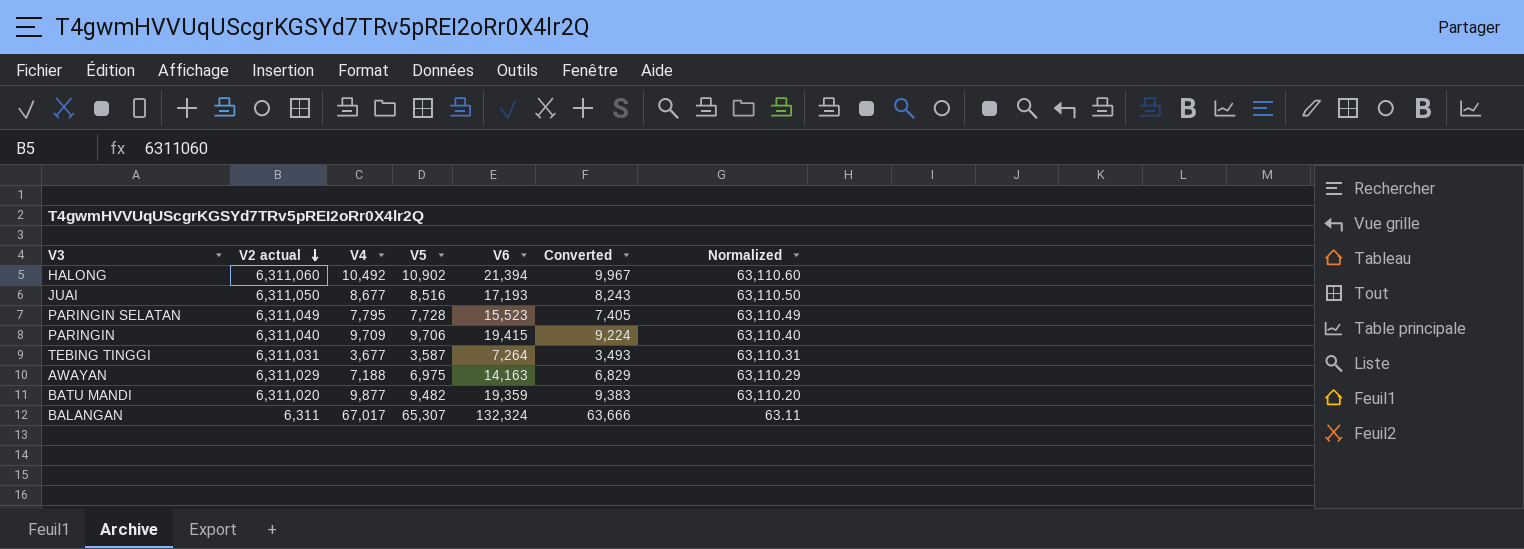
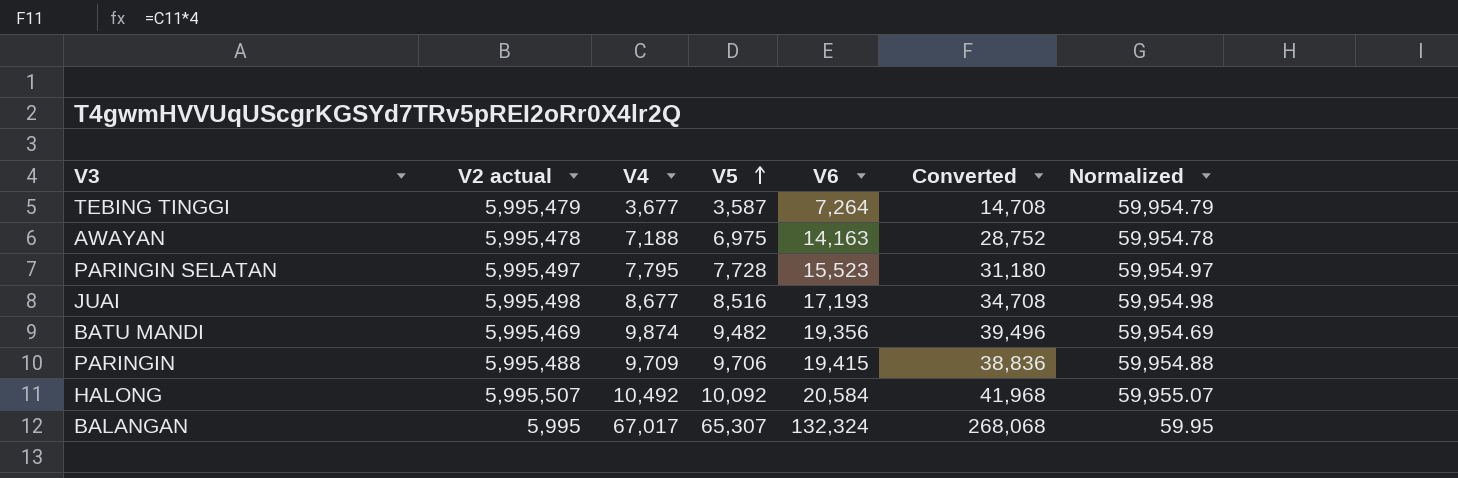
row order: V2 actual descending -> V5 ascending
column Converted | formula: [V4] * 0.95 -> [V4] * 4
TEBING TINGGI | V2 actual: 6,311,031 -> 5,995,479
TEBING TINGGI | Normalized: 63,110.31 -> 59,954.79
AWAYAN | V2 actual: 6,311,029 -> 5,995,478
AWAYAN | Normalized: 63,110.29 -> 59,954.78
PARINGIN SELATAN | V2 actual: 6,311,049 -> 5,995,497
PARINGIN SELATAN | Normalized: 63,110.49 -> 59,954.97
JUAI | V2 actual: 6,311,050 -> 5,995,498
JUAI | Normalized: 63,110.50 -> 59,954.98
BATU MANDI | V2 actual: 6,311,020 -> 5,995,469
BATU MANDI | V4: 9,877 -> 9,874
BATU MANDI | V6: 19,359 -> 19,356
BATU MANDI | Normalized: 63,110.20 -> 59,954.69
PARINGIN | V2 actual: 6,311,040 -> 5,995,488
PARINGIN | Normalized: 63,110.40 -> 59,954.88
HALONG | V2 actual: 6,311,060 -> 5,995,507
HALONG | V5: 10,902 -> 10,092
HALONG | V6: 21,394 -> 20,584
HALONG | Normalized: 63,110.60 -> 59,955.07
BALANGAN | V2 actual: 6,311 -> 5,995
BALANGAN | Normalized: 63.11 -> 59.95

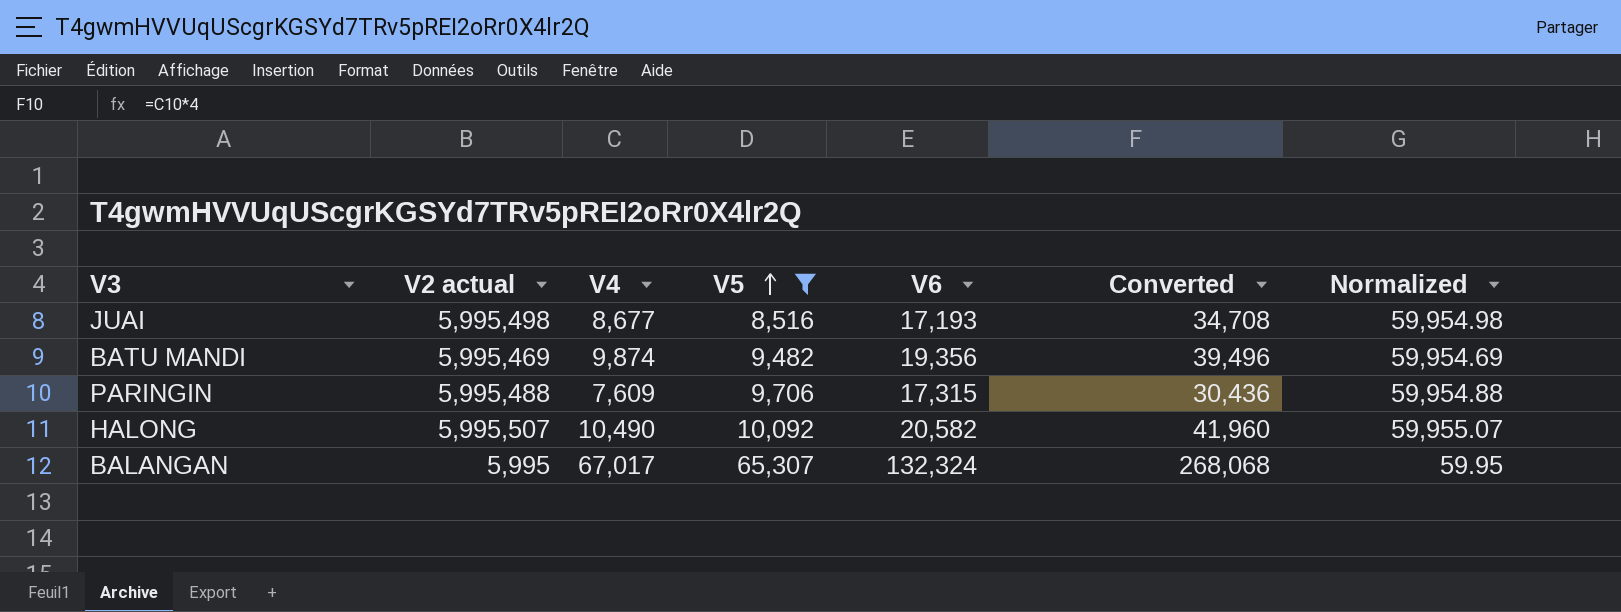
filter: none -> V5 >= 8,516
PARINGIN | V4: 9,709 -> 7,609
PARINGIN | V6: 19,415 -> 17,315
PARINGIN | Converted: 38,836 -> 30,436
HALONG | V4: 10,492 -> 10,490
HALONG | V6: 20,584 -> 20,582
HALONG | Converted: 41,968 -> 41,960

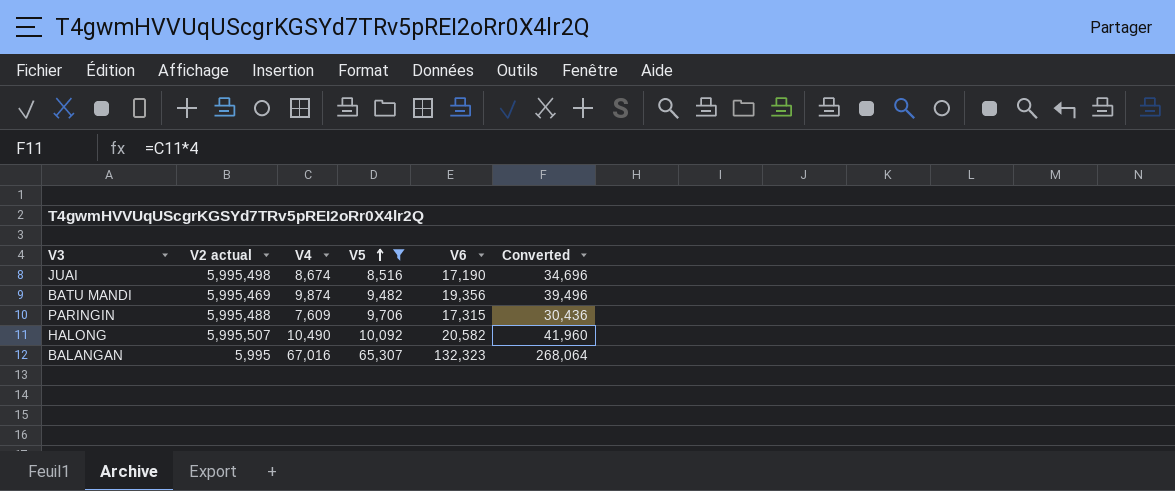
column Normalized | formula: [V2 actual] * 0.01 -> none
JUAI | V4: 8,677 -> 8,674
JUAI | V6: 17,193 -> 17,190
JUAI | Converted: 34,708 -> 34,696
BALANGAN | V4: 67,017 -> 67,016
BALANGAN | V6: 132,324 -> 132,323
BALANGAN | Converted: 268,068 -> 268,064

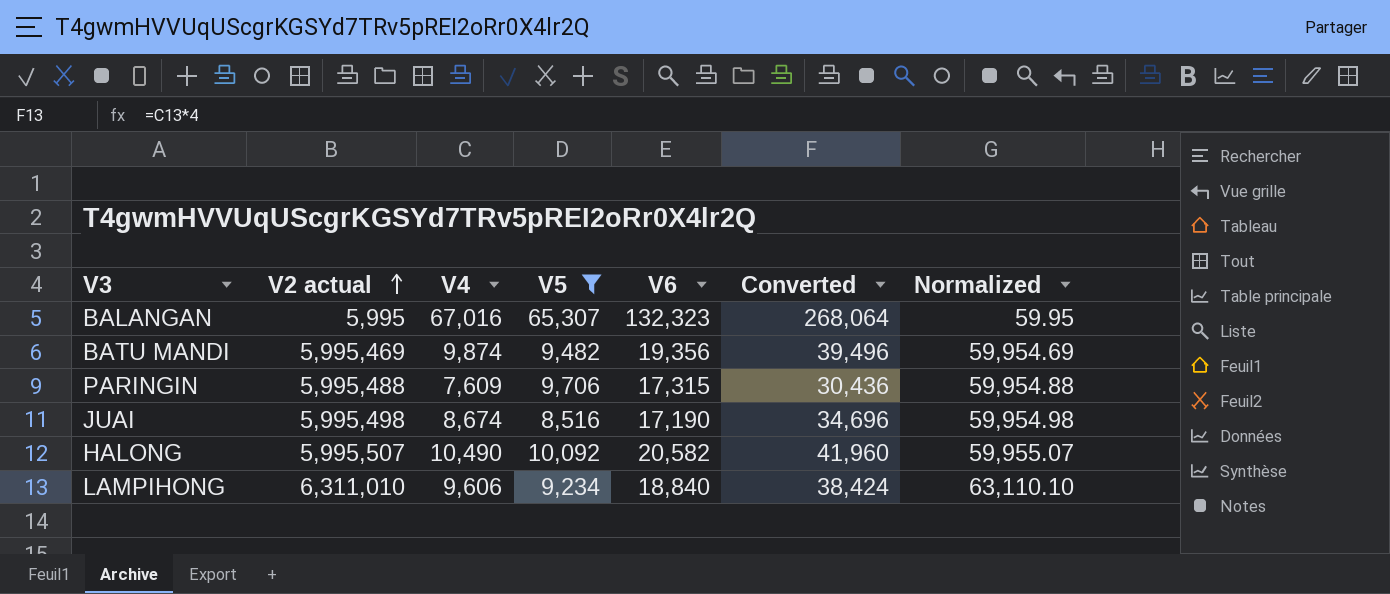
row order: V5 ascending -> V2 actual ascending
column Normalized | formula: none -> [V2 actual] * 0.01
row LAMPIHONG: none -> 6,311,010 | 9,606 | 9,234 | 18,840 | 38,424 | 63,110.10

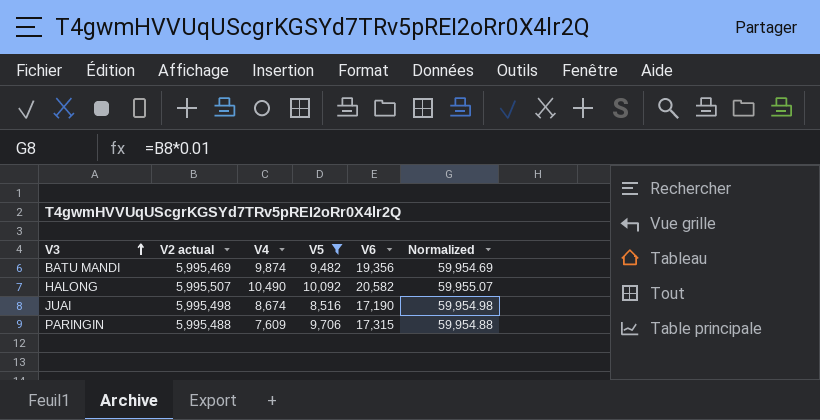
row order: V2 actual ascending -> V3 ascending
column Converted | formula: [V4] * 4 -> none
row BALANGAN: 5,995 | 67,016 | 65,307 | 132,323 | 268,064 | 59.95 -> none
row LAMPIHONG: 6,311,010 | 9,606 | 9,234 | 18,840 | 38,424 | 63,110.10 -> none

